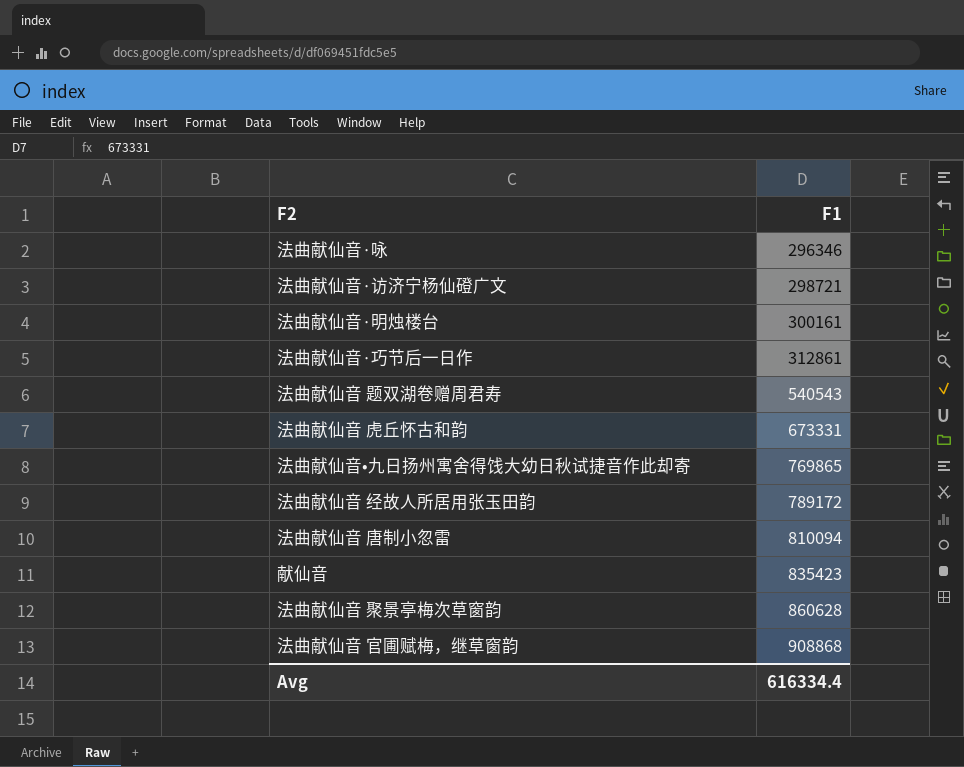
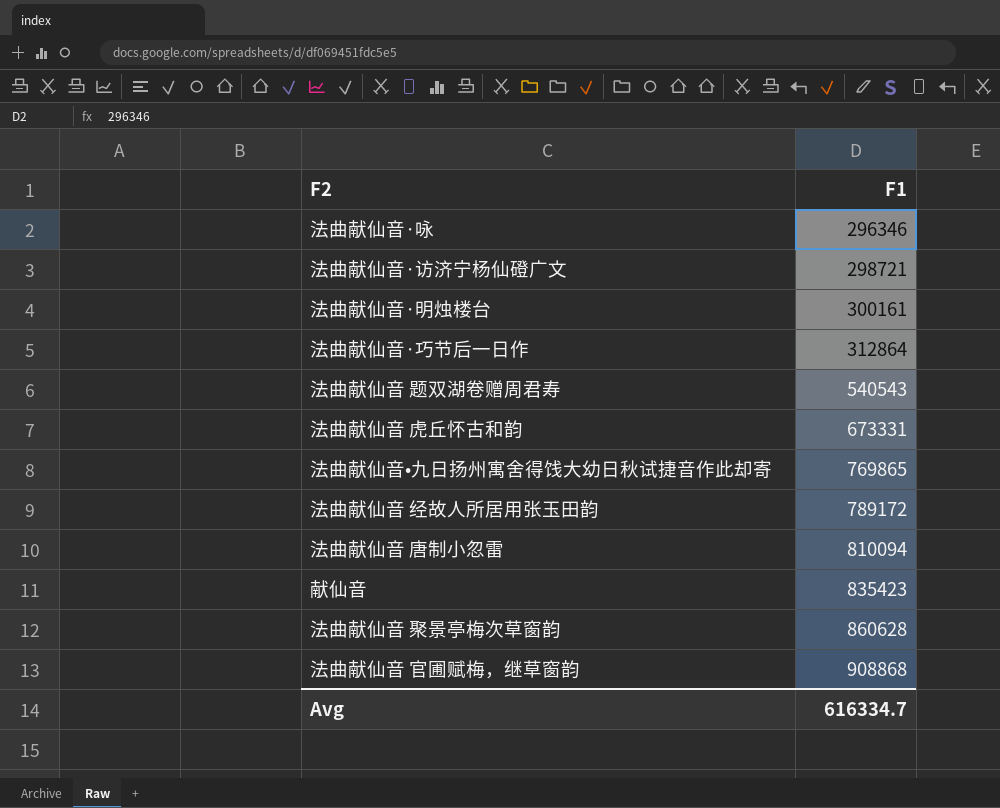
法曲献仙音·巧节后一日作 | F1: 312861 -> 312864
Avg | F1: 616334.4 -> 616334.7

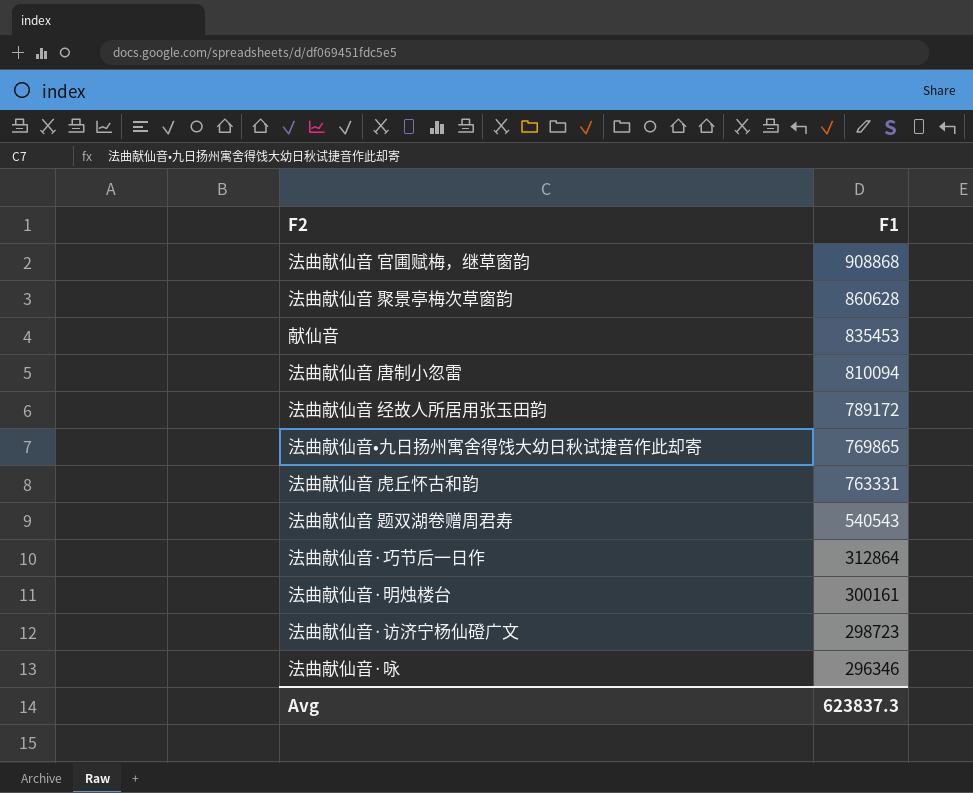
row order: F1 ascending -> F1 descending
献仙音 | F1: 835423 -> 835453
法曲献仙音 虎丘怀古和韵 | F1: 673331 -> 763331
法曲献仙音·访济宁杨仙磴广文 | F1: 298721 -> 298723
Avg | F1: 616334.7 -> 623837.3

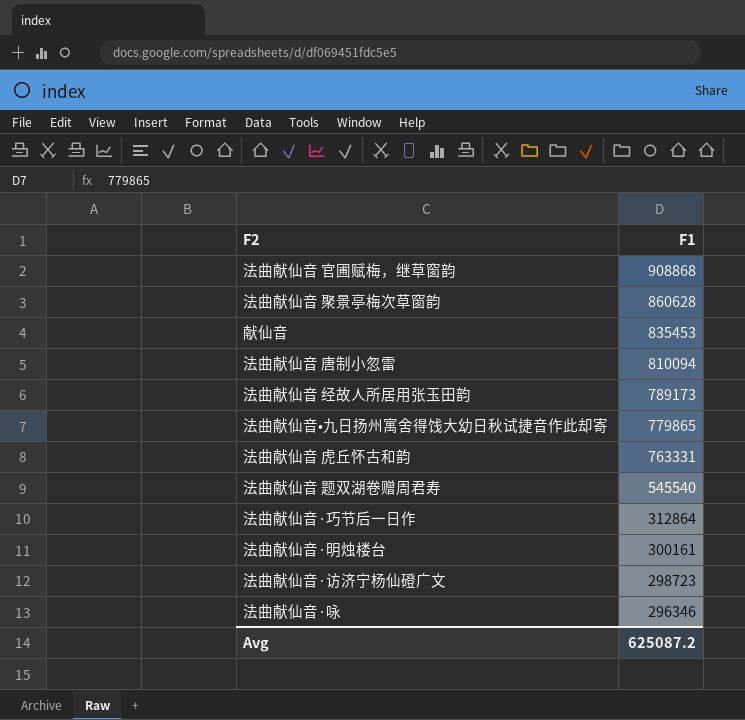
法曲献仙音 经故人所居用张玉田韵 | F1: 789172 -> 789173
法曲献仙音•九日扬州寓舍得饯大幼日秋试捷音作此却寄 | F1: 769865 -> 779865
法曲献仙音 题双湖卷赠周君寿 | F1: 540543 -> 545540
Avg | F1: 623837.3 -> 625087.2

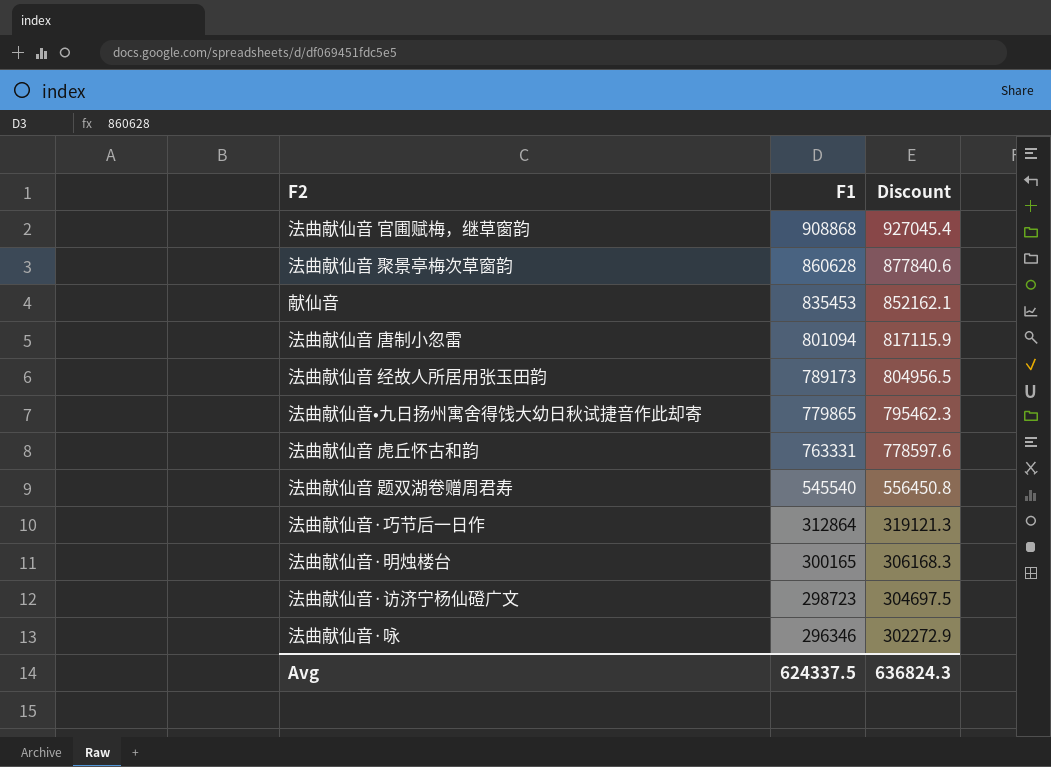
column Discount | formula: none -> [F1] * 1.02
法曲献仙音 唐制小忽雷 | F1: 810094 -> 801094
法曲献仙音·明烛楼台 | F1: 300161 -> 300165
Avg | F1: 625087.2 -> 624337.5

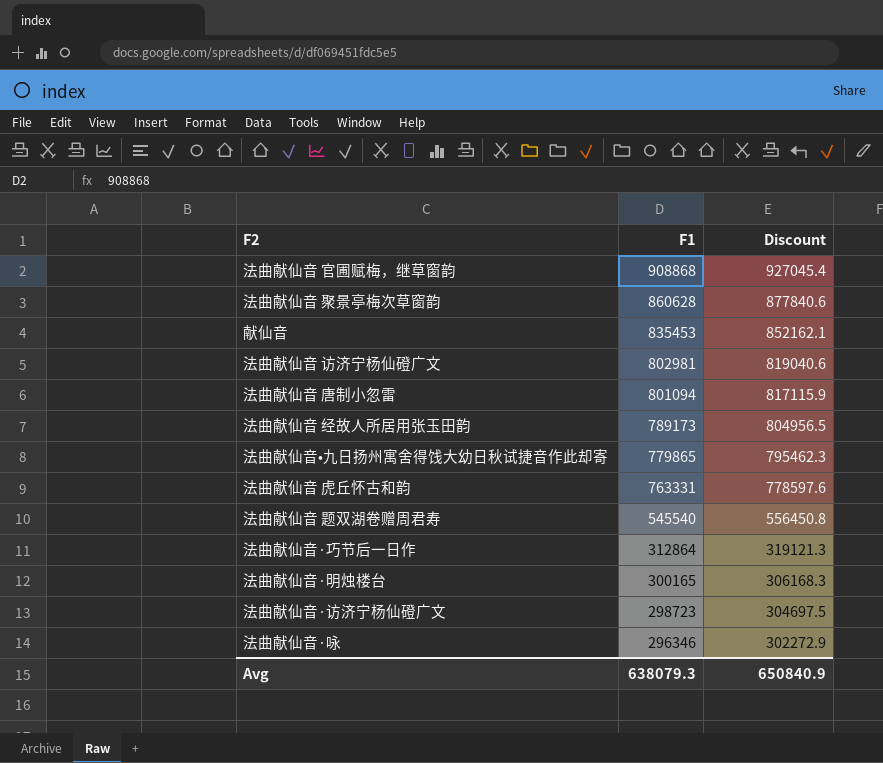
row 法曲献仙音 访济宁杨仙磴广文: none -> 802981 | 819040.6
Avg | F1: 624337.5 -> 638079.3
Avg | Discount: 636824.3 -> 650840.9

